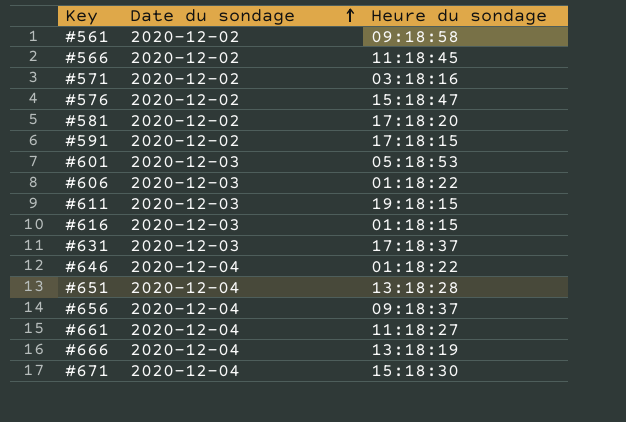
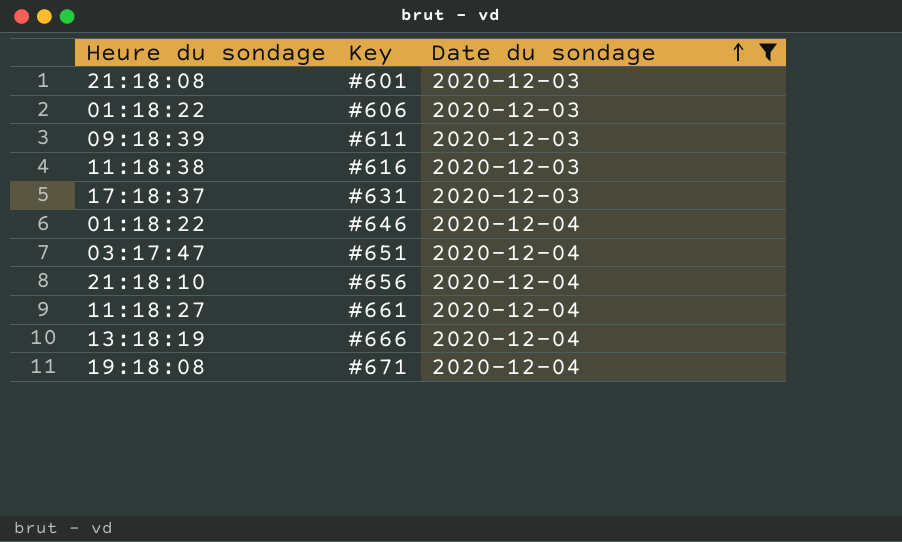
filter: none -> Date du sondage != 2020-12-02
column Heure du sondage | position: 3 -> 1
#601 | Heure du sondage: 05:18:53 -> 21:18:08
#611 | Heure du sondage: 19:18:15 -> 09:18:39
#616 | Heure du sondage: 01:18:15 -> 11:18:38
#651 | Heure du sondage: 13:18:28 -> 03:17:47
#656 | Heure du sondage: 09:18:37 -> 21:18:10
#671 | Heure du sondage: 15:18:30 -> 19:18:08

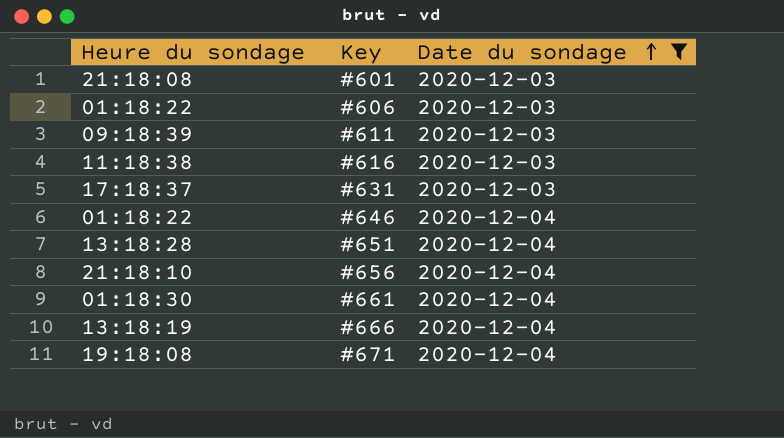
#651 | Heure du sondage: 03:17:47 -> 13:18:28
#661 | Heure du sondage: 11:18:27 -> 01:18:30

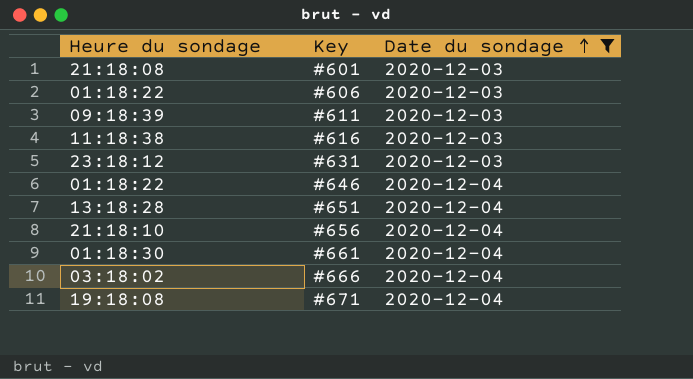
#631 | Heure du sondage: 17:18:37 -> 23:18:12
#666 | Heure du sondage: 13:18:19 -> 03:18:02

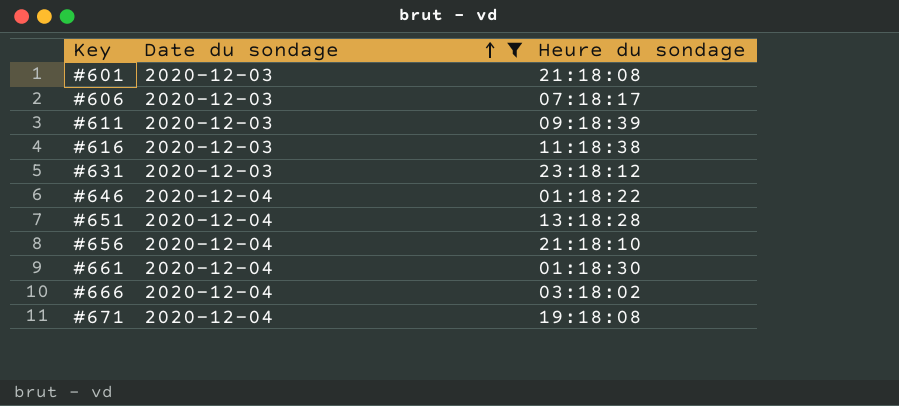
column Heure du sondage | position: 1 -> 3
#606 | Heure du sondage: 01:18:22 -> 07:18:17

